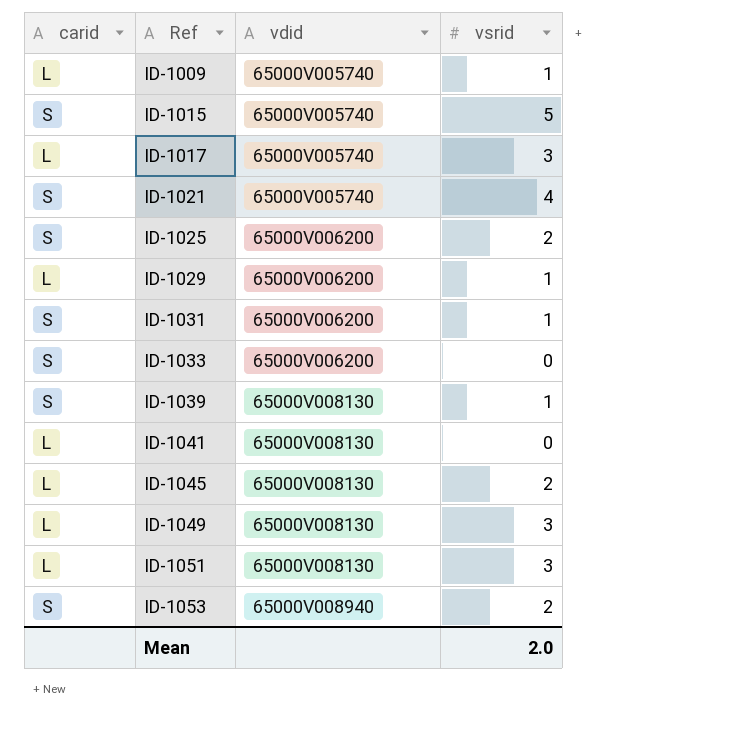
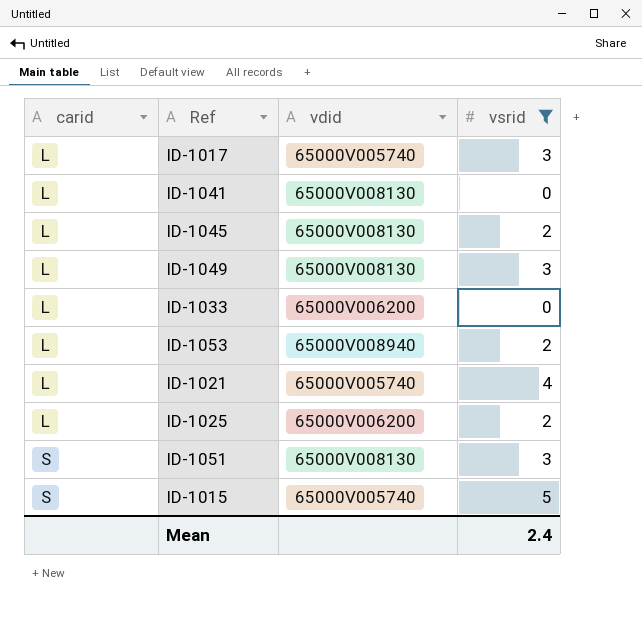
filter: none -> vsrid != 1
row order: Ref ascending -> carid ascending
ID-1033 | carid: S -> L
ID-1053 | carid: S -> L
ID-1021 | carid: S -> L
ID-1025 | carid: S -> L
ID-1051 | carid: L -> S
Mean | vsrid: 2.0 -> 2.4

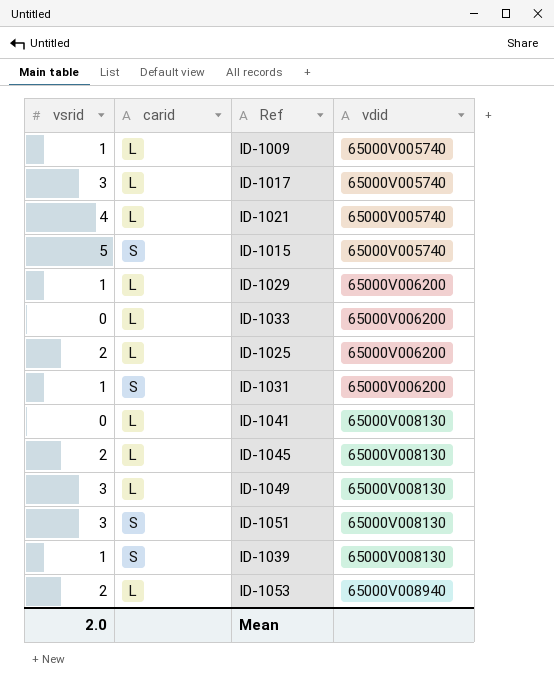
filter: vsrid != 1 -> none
row order: carid ascending -> vdid ascending
column vsrid | position: 4 -> 1
Mean | vsrid: 2.4 -> 2.0

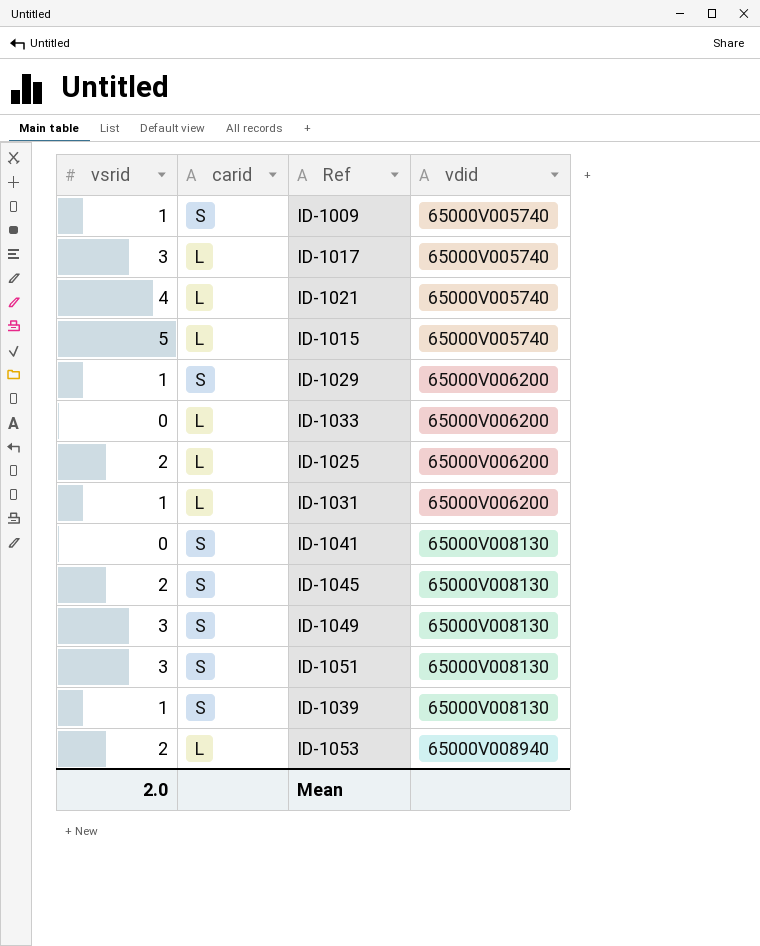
ID-1009 | carid: L -> S
ID-1015 | carid: S -> L
ID-1029 | carid: L -> S
ID-1031 | carid: S -> L
ID-1041 | carid: L -> S
ID-1045 | carid: L -> S
ID-1049 | carid: L -> S

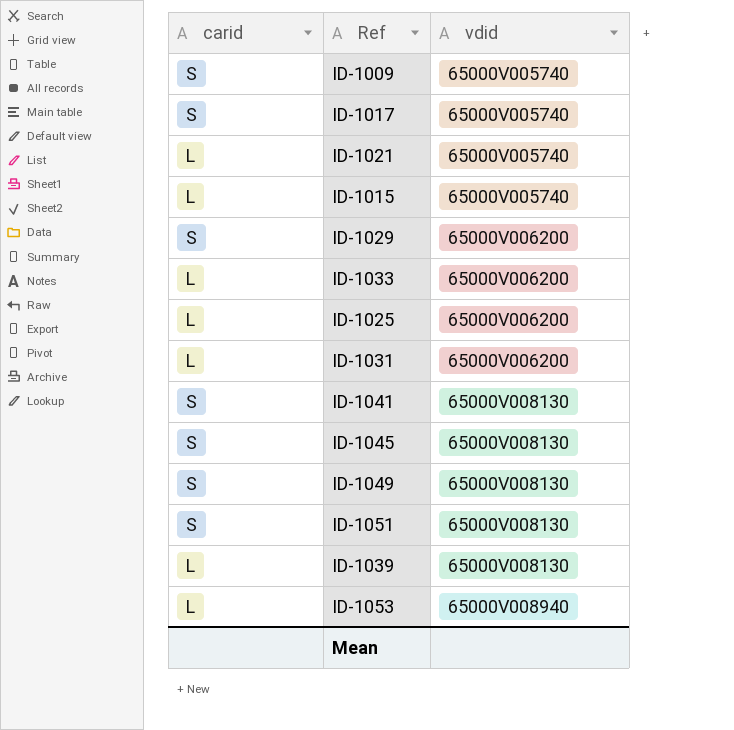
column vsrid | position: 1 -> none
ID-1017 | carid: L -> S
ID-1039 | carid: S -> L

